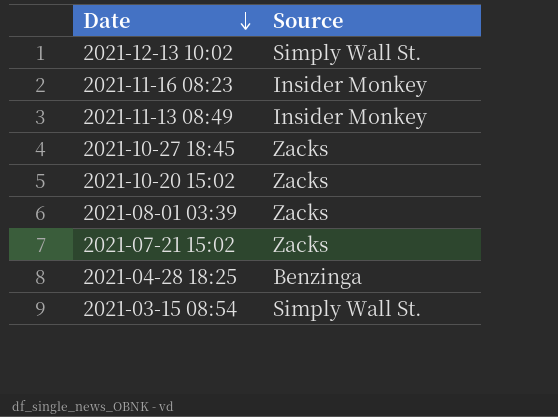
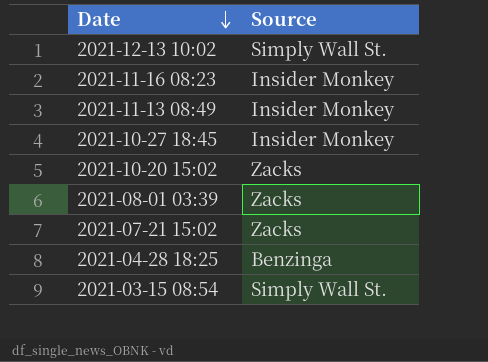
2021-10-27 18:45 | Source: Zacks -> Insider Monkey

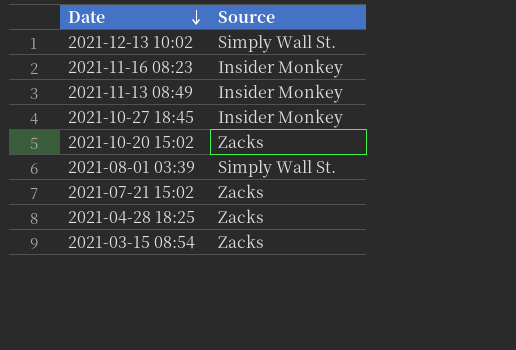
2021-08-01 03:39 | Source: Zacks -> Simply Wall St.
2021-04-28 18:25 | Source: Benzinga -> Zacks
2021-03-15 08:54 | Source: Simply Wall St. -> Zacks

